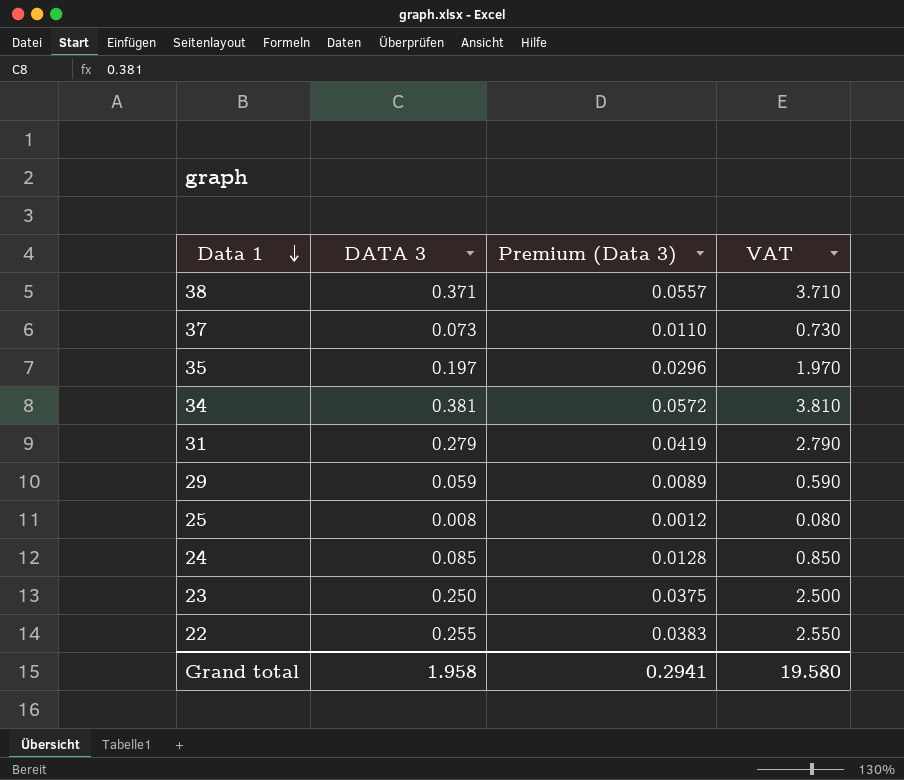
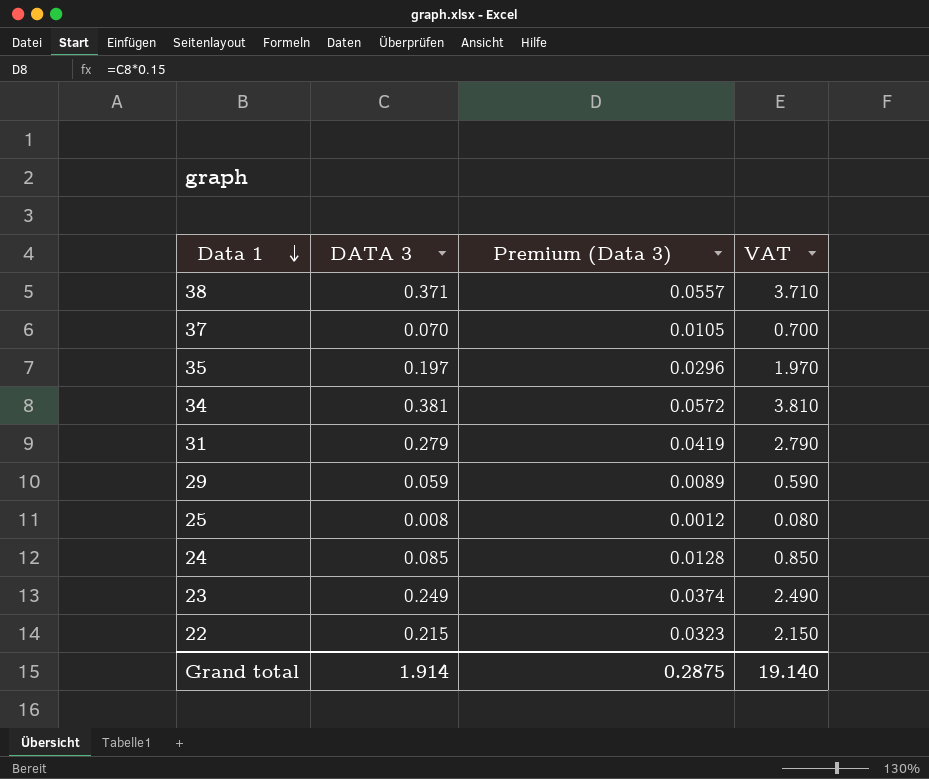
37 | DATA 3: 0.073 -> 0.070
37 | Premium (Data 3): 0.0110 -> 0.0105
37 | VAT: 0.730 -> 0.700
23 | DATA 3: 0.250 -> 0.249
23 | Premium (Data 3): 0.0375 -> 0.0374
23 | VAT: 2.500 -> 2.490
22 | DATA 3: 0.255 -> 0.215
22 | Premium (Data 3): 0.0383 -> 0.0323
22 | VAT: 2.550 -> 2.150
Grand total | DATA 3: 1.958 -> 1.914
Grand total | Premium (Data 3): 0.2941 -> 0.2875
Grand total | VAT: 19.580 -> 19.140

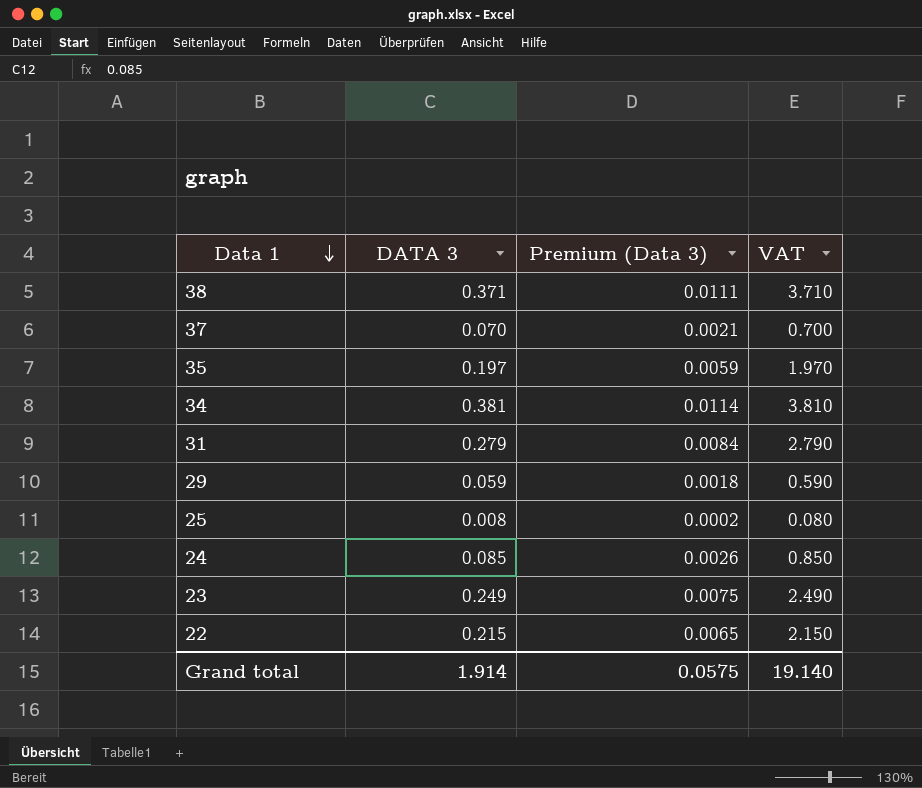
column Premium (Data 3) | formula: [DATA 3] * 0.15 -> [DATA 3] * 0.03
Grand total | Premium (Data 3): 0.2875 -> 0.0575

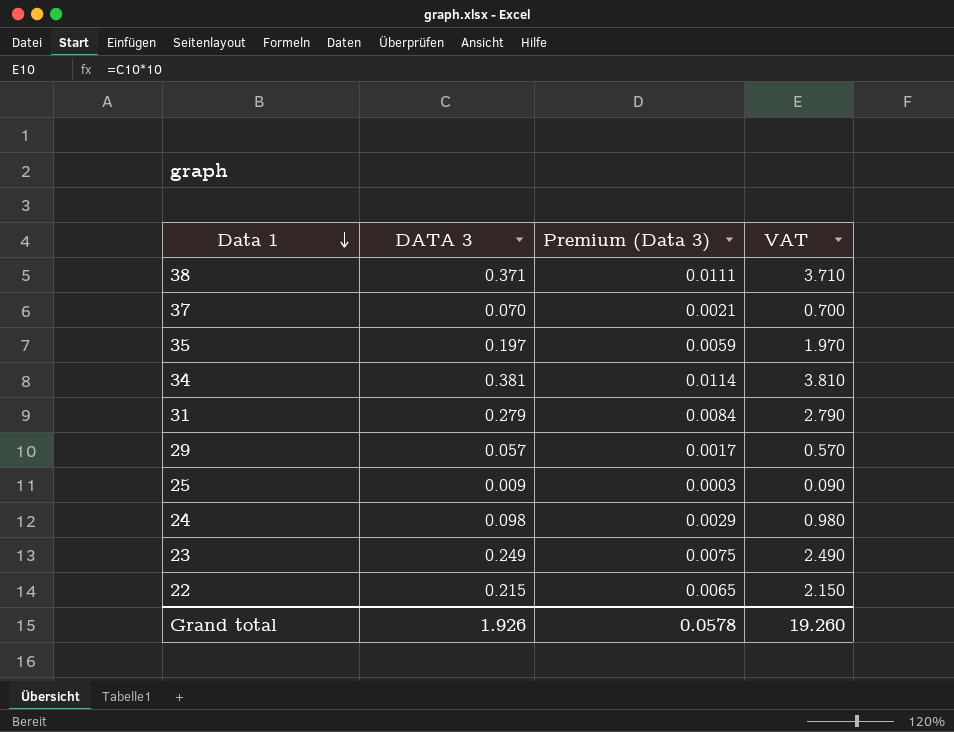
29 | DATA 3: 0.059 -> 0.057
29 | Premium (Data 3): 0.0018 -> 0.0017
29 | VAT: 0.590 -> 0.570
25 | DATA 3: 0.008 -> 0.009
25 | Premium (Data 3): 0.0002 -> 0.0003
25 | VAT: 0.080 -> 0.090
24 | DATA 3: 0.085 -> 0.098
24 | Premium (Data 3): 0.0026 -> 0.0029
24 | VAT: 0.850 -> 0.980
Grand total | DATA 3: 1.914 -> 1.926
Grand total | Premium (Data 3): 0.0575 -> 0.0578
Grand total | VAT: 19.140 -> 19.260

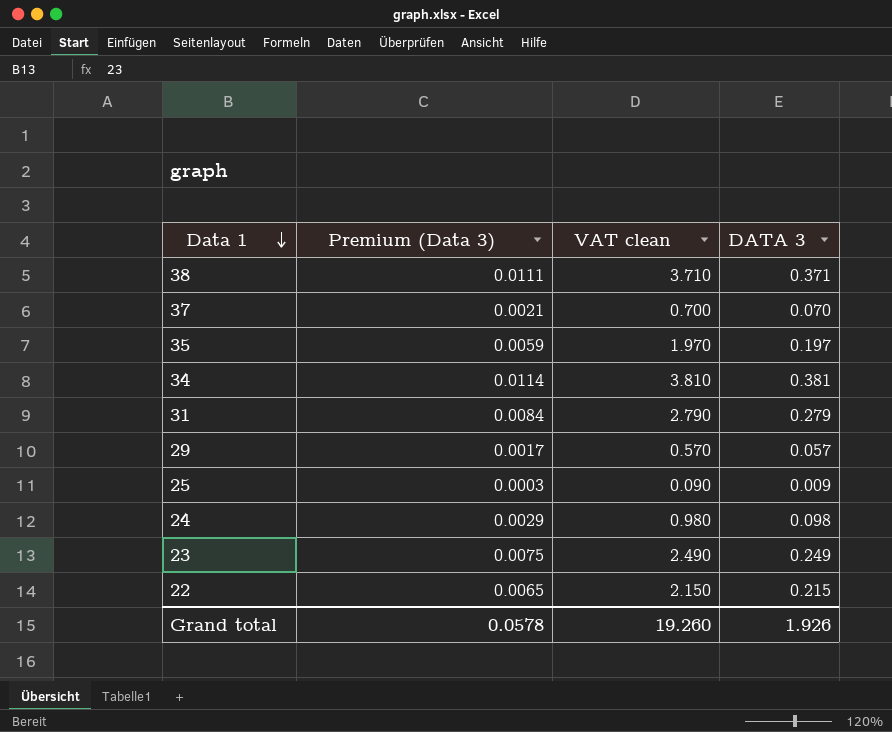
column name: VAT -> VAT clean
column DATA 3 | position: 2 -> 4

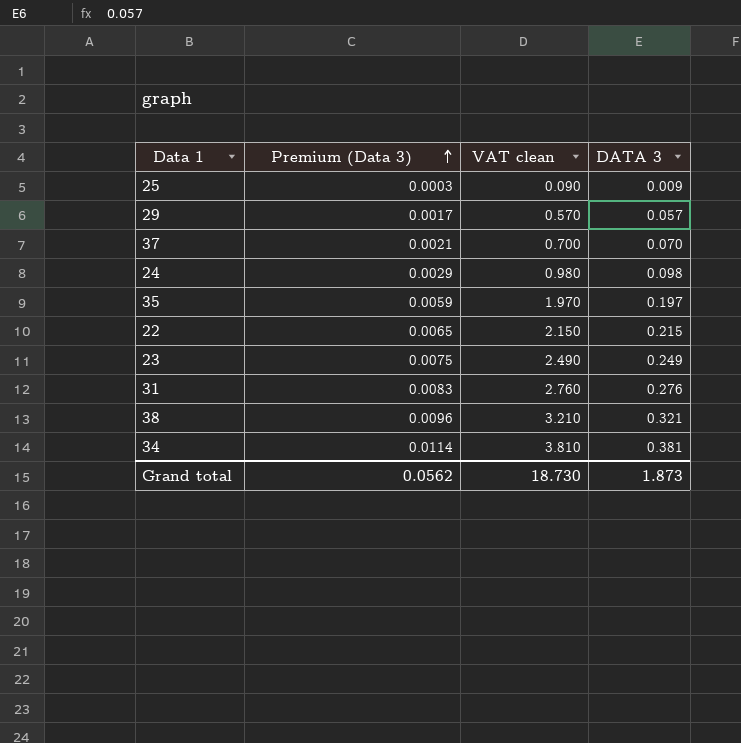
row order: Data 1 descending -> Premium (Data 3) ascending
31 | Premium (Data 3): 0.0084 -> 0.0083
31 | VAT clean: 2.790 -> 2.760
31 | DATA 3: 0.279 -> 0.276
38 | Premium (Data 3): 0.0111 -> 0.0096
38 | VAT clean: 3.710 -> 3.210
38 | DATA 3: 0.371 -> 0.321
Grand total | Premium (Data 3): 0.0578 -> 0.0562
Grand total | VAT clean: 19.260 -> 18.730
Grand total | DATA 3: 1.926 -> 1.873

